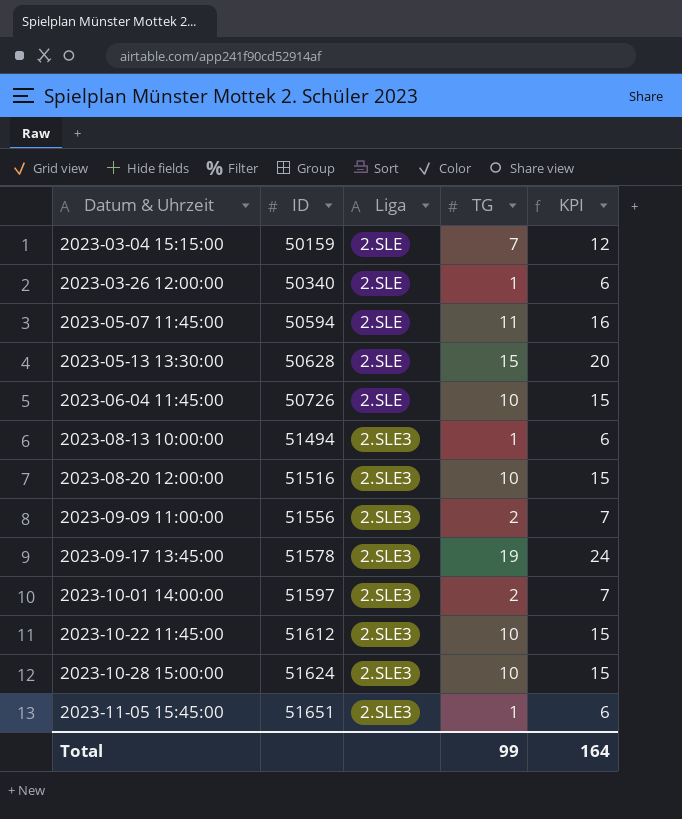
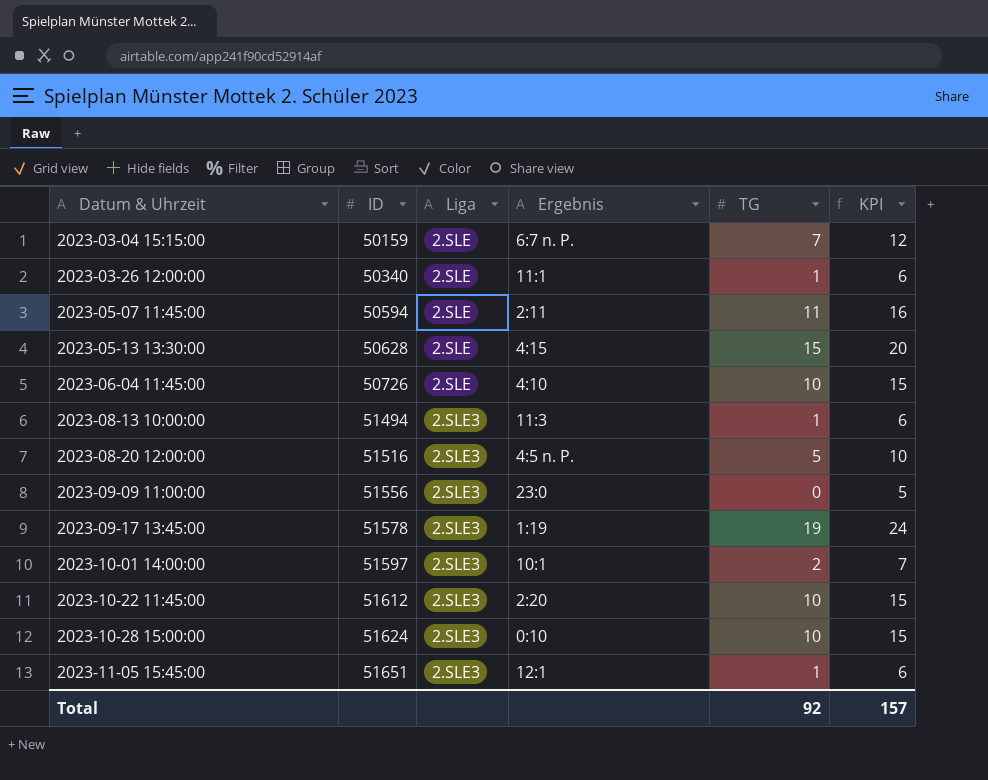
column Ergebnis | position: none -> 4
2023-08-20 12:00:00 | TG: 10 -> 5
2023-08-20 12:00:00 | KPI: 15 -> 10
2023-09-09 11:00:00 | TG: 2 -> 0
2023-09-09 11:00:00 | KPI: 7 -> 5
Total | TG: 99 -> 92
Total | KPI: 164 -> 157

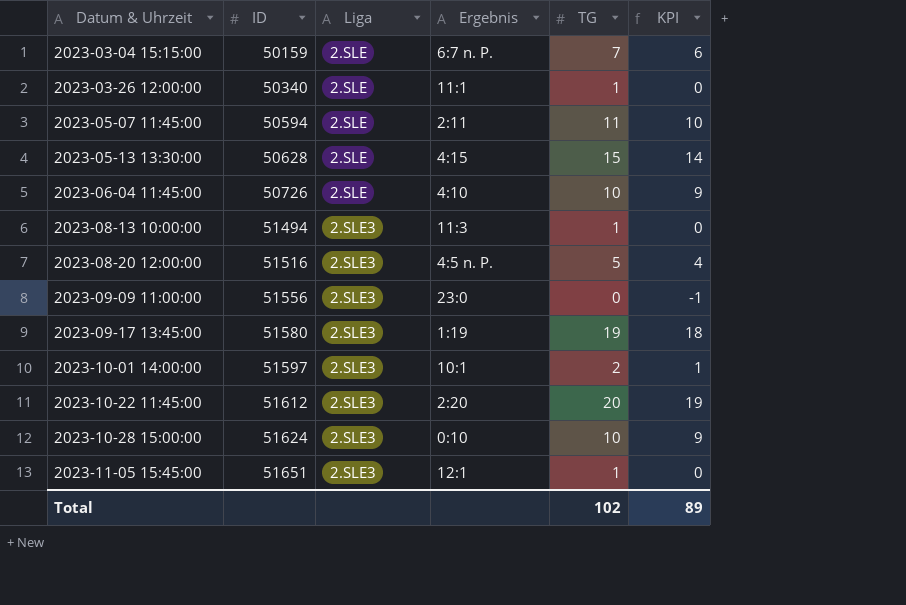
column KPI | formula: [TG] + 5 -> [TG] - 1
2023-09-17 13:45:00 | ID: 51578 -> 51580
2023-10-22 11:45:00 | TG: 10 -> 20
Total | TG: 92 -> 102
Total | KPI: 157 -> 89

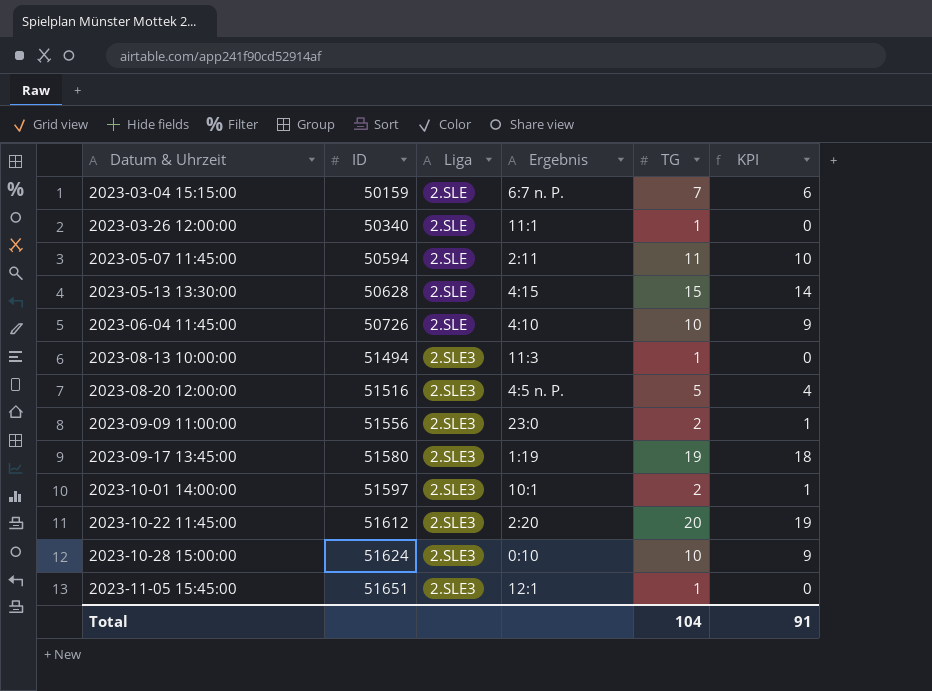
2023-09-09 11:00:00 | TG: 0 -> 2
2023-09-09 11:00:00 | KPI: -1 -> 1
Total | TG: 102 -> 104
Total | KPI: 89 -> 91

